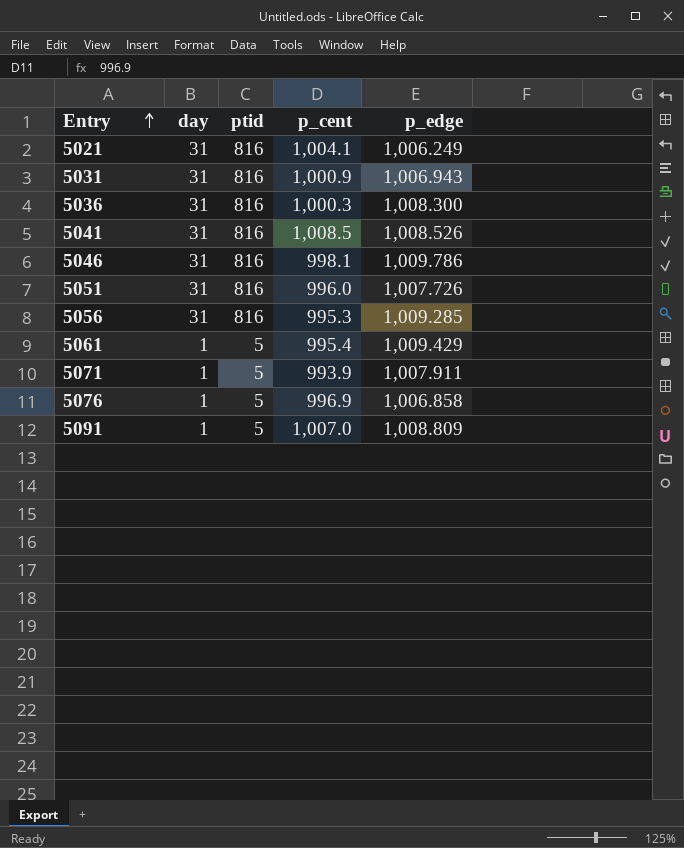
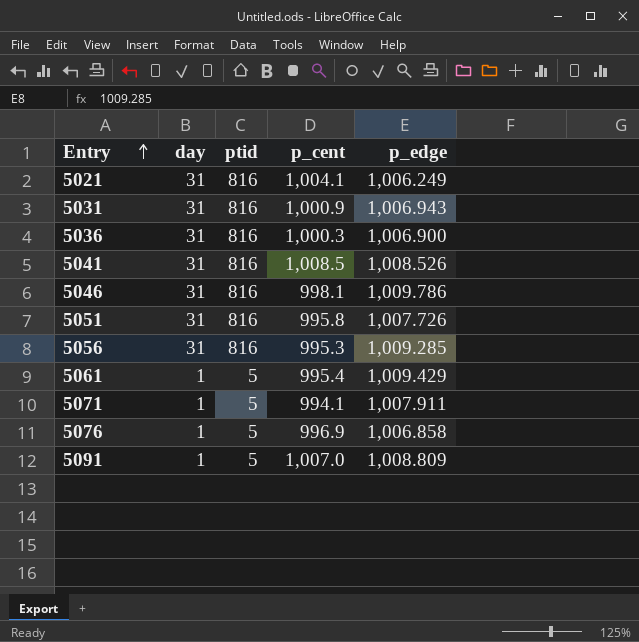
5036 | p_edge: 1,008.300 -> 1,006.900
5051 | p_cent: 996.0 -> 995.8
5071 | p_cent: 993.9 -> 994.1

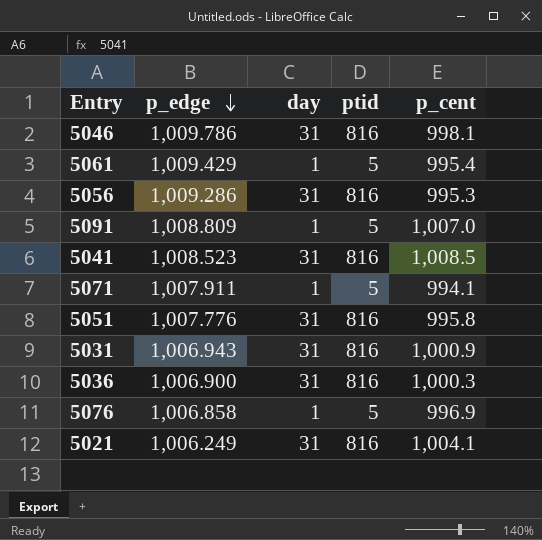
row order: Entry ascending -> p_edge descending
column p_edge | position: 5 -> 2
5056 | p_edge: 1,009.285 -> 1,009.286
5041 | p_edge: 1,008.526 -> 1,008.523
5051 | p_edge: 1,007.726 -> 1,007.776

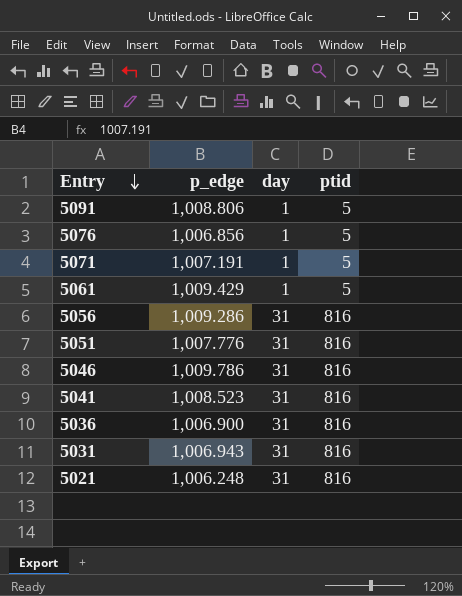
row order: p_edge descending -> Entry descending
column p_cent | position: 5 -> none
5091 | p_edge: 1,008.809 -> 1,008.806
5076 | p_edge: 1,006.858 -> 1,006.856
5071 | p_edge: 1,007.911 -> 1,007.191
5021 | p_edge: 1,006.249 -> 1,006.248

